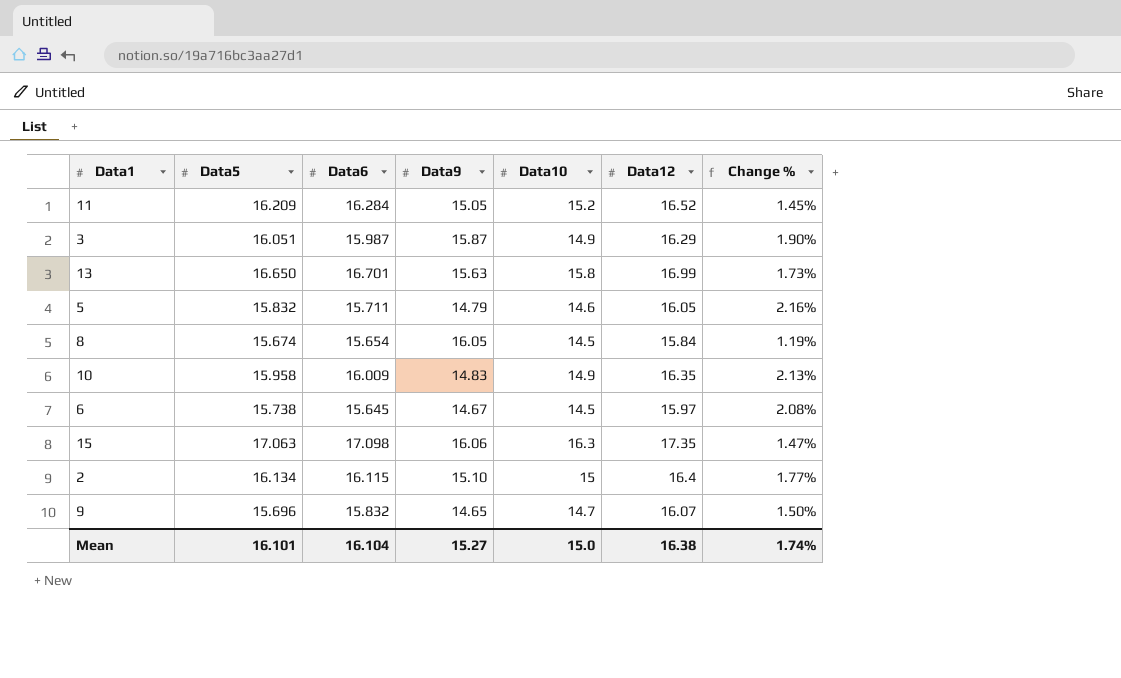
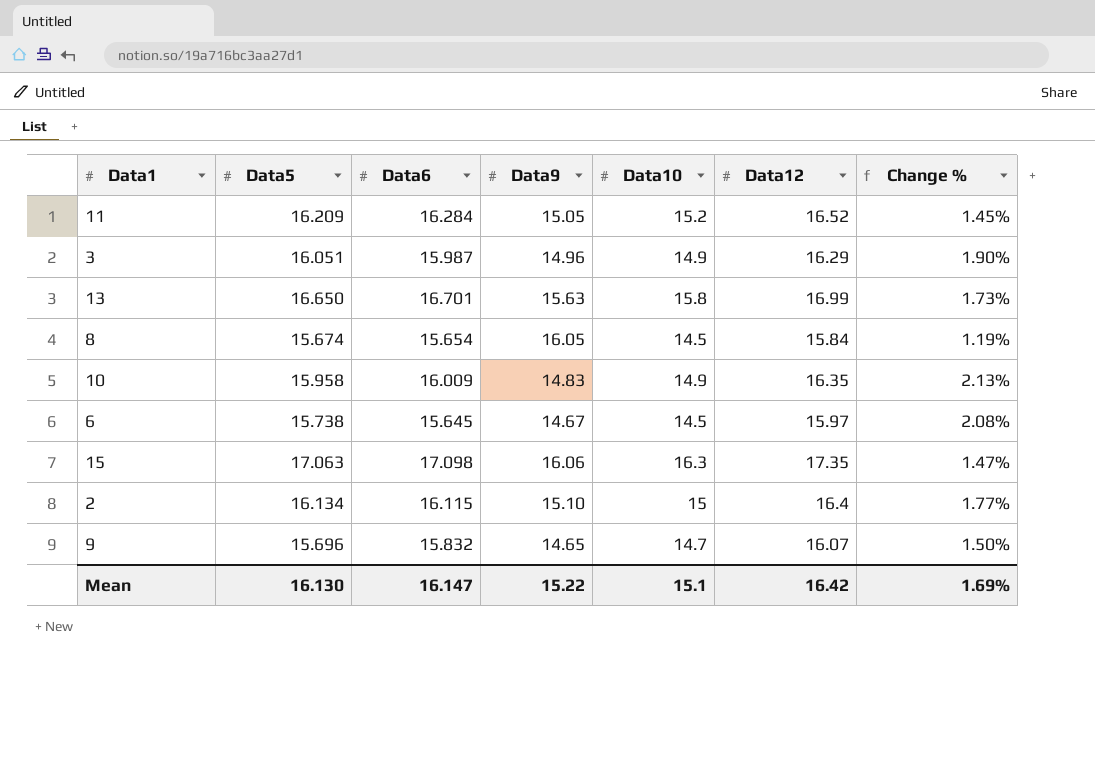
row 5: 15.832 | 15.711 | 14.79 | 14.6 | 16.05 | 2.16% -> none
3 | Data9: 15.87 -> 14.96
Mean | Data5: 16.101 -> 16.130
Mean | Data6: 16.104 -> 16.147
Mean | Data9: 15.27 -> 15.22
Mean | Data10: 15.0 -> 15.1
Mean | Data12: 16.38 -> 16.42
Mean | Change %: 1.74% -> 1.69%

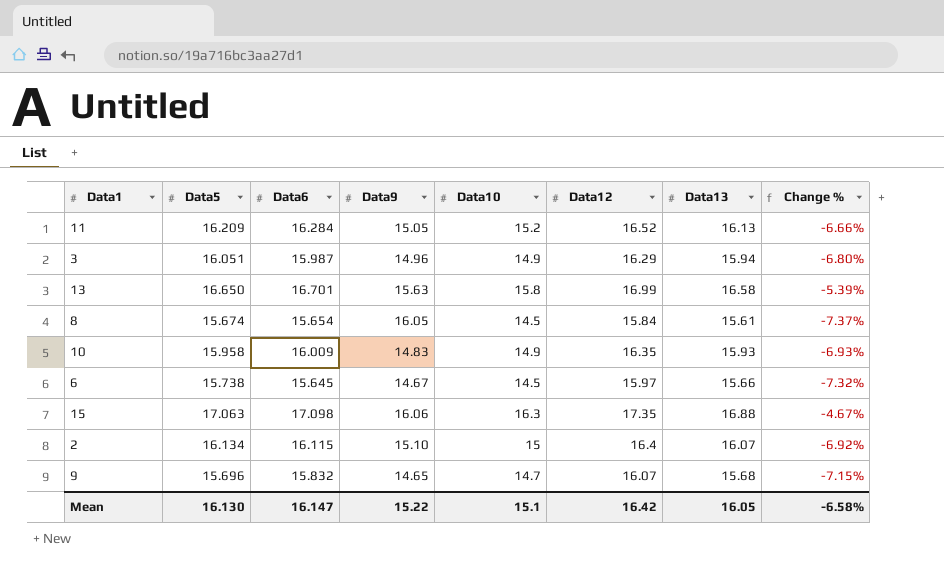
column Data13 | position: none -> 7
column Change % | formula: ([Data12] - [Data6]) / [Data6] -> ([Data10] - [Data6]) / [Data6]
Mean | Change %: 1.69% -> -6.58%

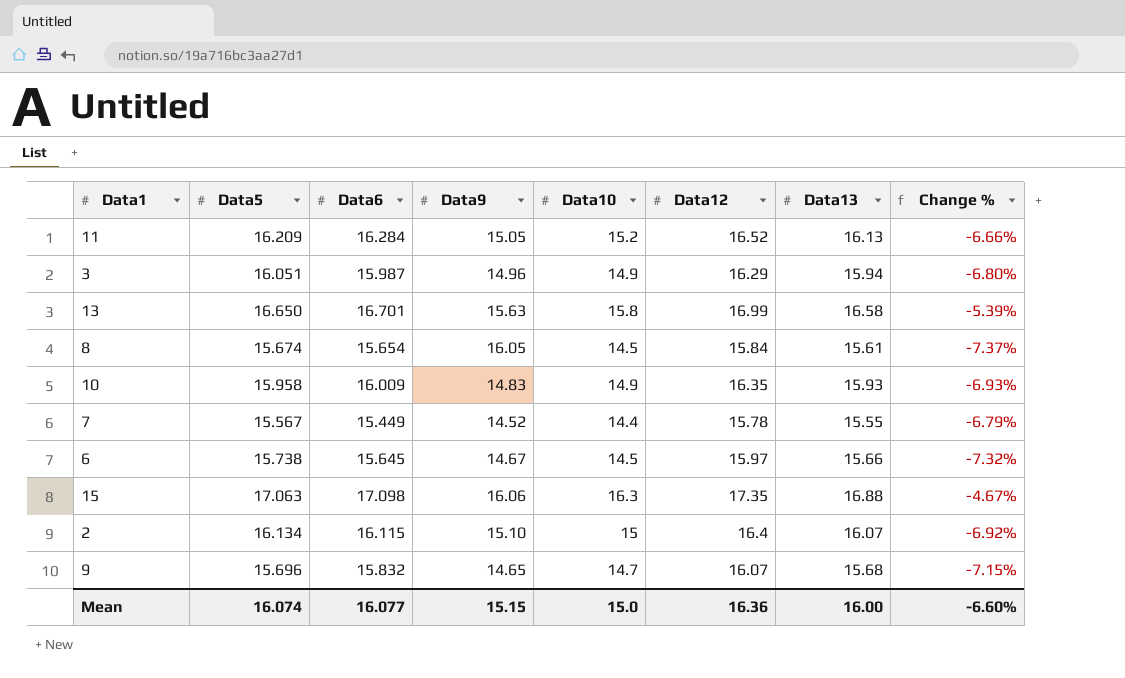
row 7: none -> 15.567 | 15.449 | 14.52 | 14.4 | 15.78 | 15.55 | -6.79%
Mean | Data5: 16.130 -> 16.074
Mean | Data6: 16.147 -> 16.077
Mean | Data9: 15.22 -> 15.15
Mean | Data10: 15.1 -> 15.0
Mean | Data12: 16.42 -> 16.36
Mean | Data13: 16.05 -> 16.00
Mean | Change %: -6.58% -> -6.60%

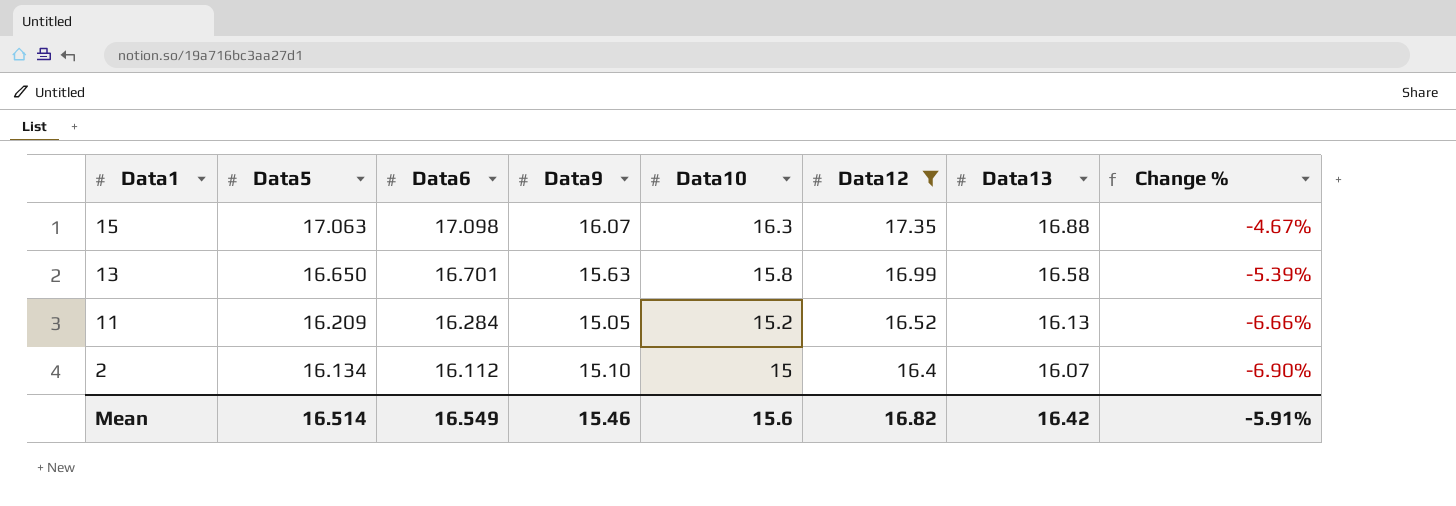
filter: none -> Data12 >= 16.4
row order: none -> Data1 descending
15 | Data9: 16.06 -> 16.07
2 | Data6: 16.115 -> 16.112
2 | Change %: -6.92% -> -6.90%
Mean | Data5: 16.074 -> 16.514
Mean | Data6: 16.077 -> 16.549
Mean | Data9: 15.15 -> 15.46
Mean | Data10: 15.0 -> 15.6
Mean | Data12: 16.36 -> 16.82
Mean | Data13: 16.00 -> 16.42
Mean | Change %: -6.60% -> -5.91%

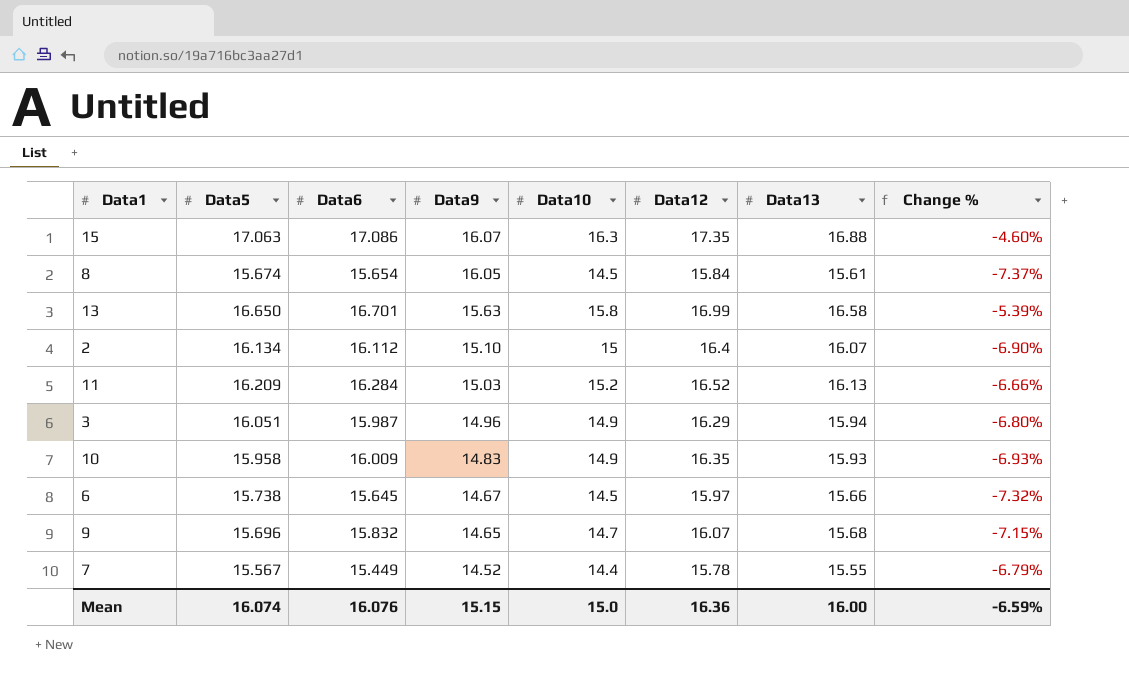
filter: Data12 >= 16.4 -> none
row order: Data1 descending -> Data9 descending
15 | Data6: 17.098 -> 17.086
15 | Change %: -4.67% -> -4.60%
11 | Data9: 15.05 -> 15.03
Mean | Data5: 16.514 -> 16.074
Mean | Data6: 16.549 -> 16.076
Mean | Data9: 15.46 -> 15.15
Mean | Data10: 15.6 -> 15.0
Mean | Data12: 16.82 -> 16.36
Mean | Data13: 16.42 -> 16.00
Mean | Change %: -5.91% -> -6.59%

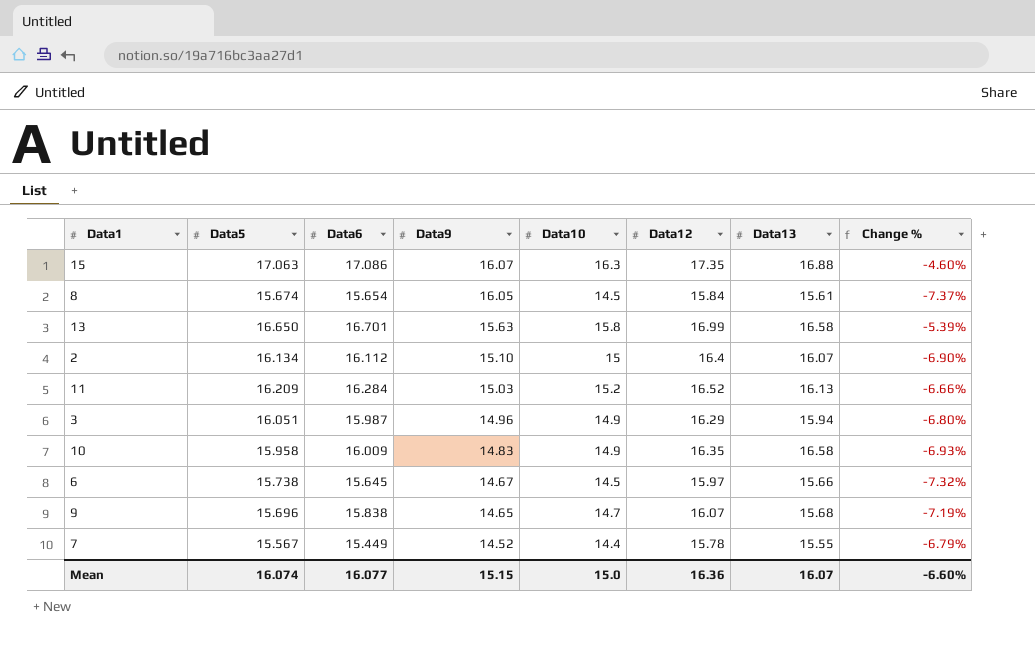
10 | Data13: 15.93 -> 16.58
9 | Data6: 15.832 -> 15.838
9 | Change %: -7.15% -> -7.19%
Mean | Data6: 16.076 -> 16.077
Mean | Data13: 16.00 -> 16.07
Mean | Change %: -6.59% -> -6.60%

